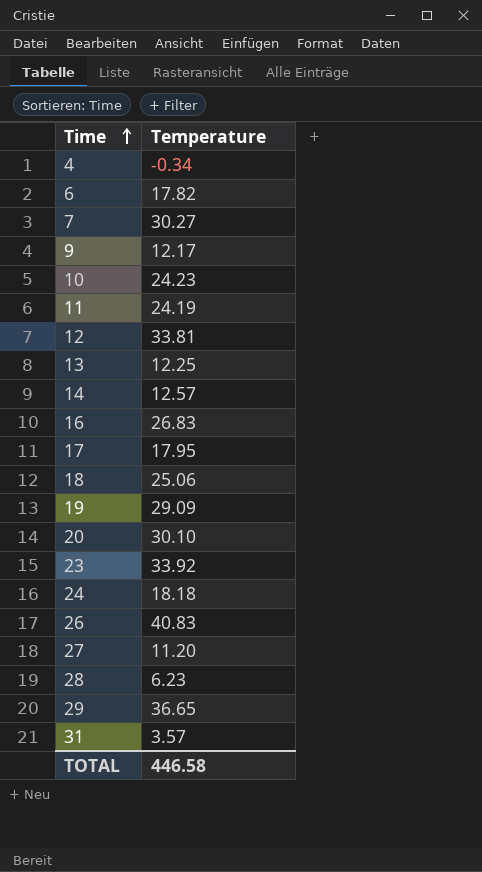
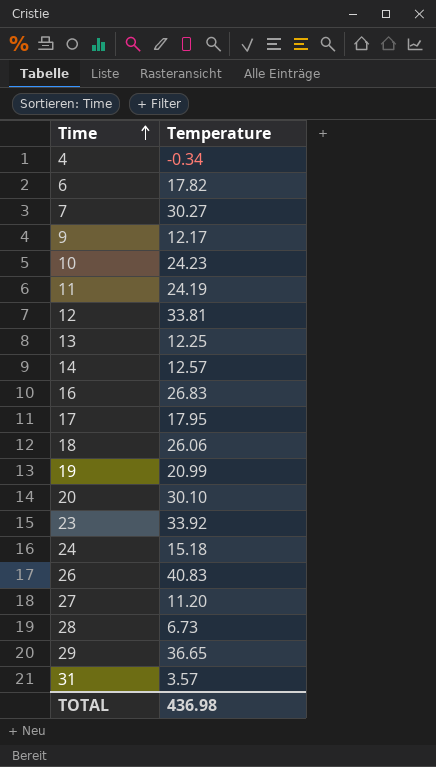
18 | Temperature: 25.06 -> 26.06
19 | Temperature: 29.09 -> 20.99
24 | Temperature: 18.18 -> 15.18
28 | Temperature: 6.23 -> 6.73
TOTAL | Temperature: 446.58 -> 436.98

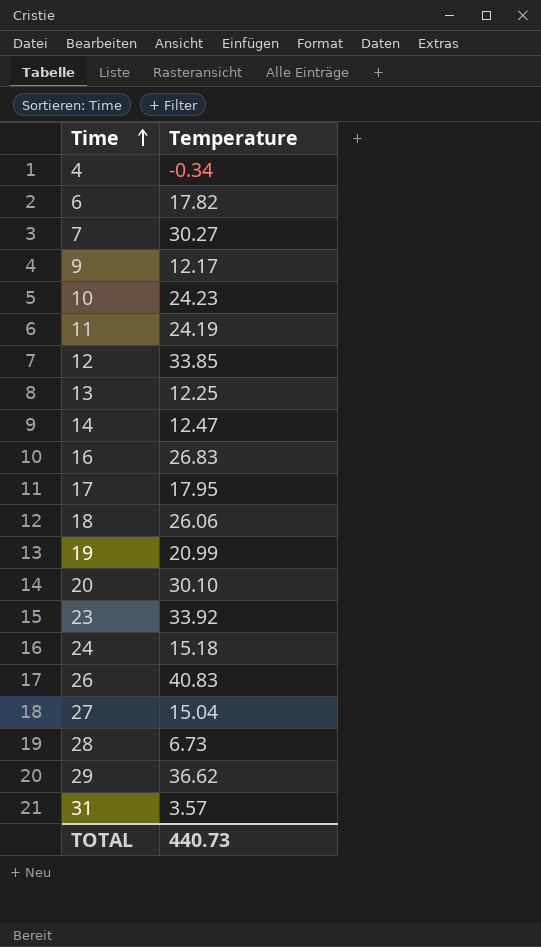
12 | Temperature: 33.81 -> 33.85
14 | Temperature: 12.57 -> 12.47
27 | Temperature: 11.20 -> 15.04
29 | Temperature: 36.65 -> 36.62
TOTAL | Temperature: 436.98 -> 440.73

